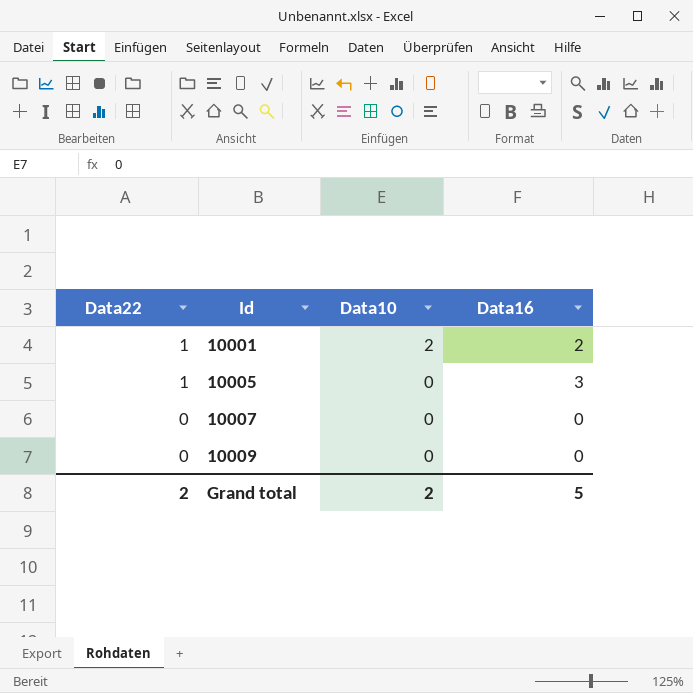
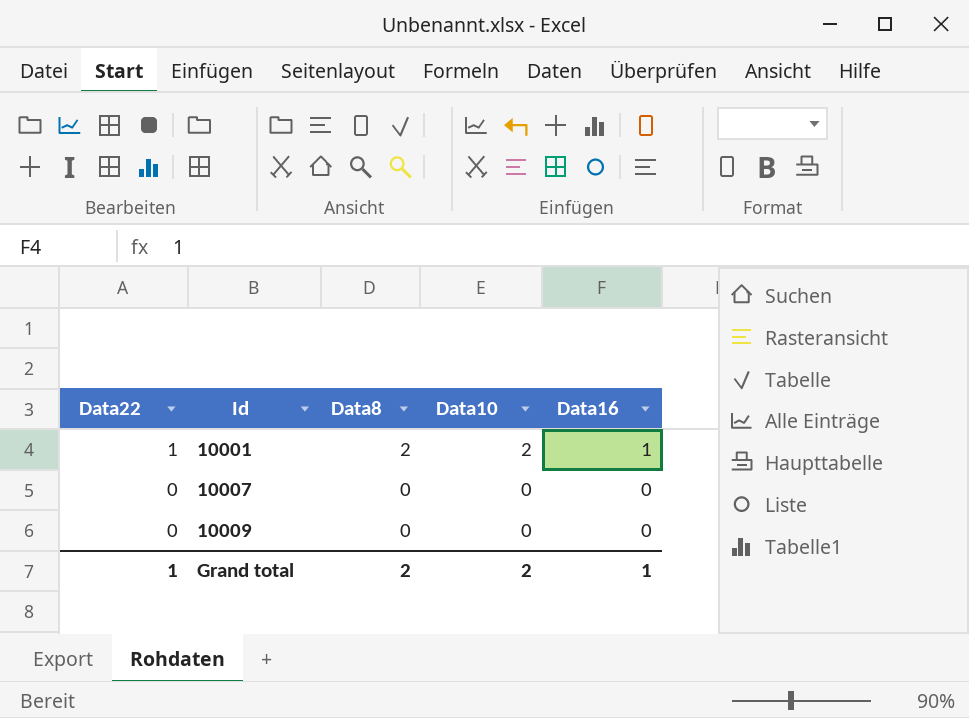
column Data8 | position: none -> 3
row 10005: 1 | 0 | 3 -> none
10001 | Data16: 2 -> 1
Grand total | Data22: 2 -> 1
Grand total | Data16: 5 -> 1

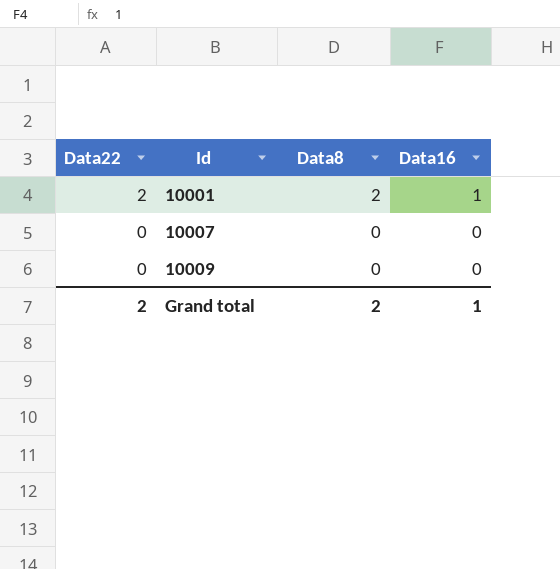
column Data10 | position: 4 -> none
10001 | Data22: 1 -> 2
Grand total | Data22: 1 -> 2

